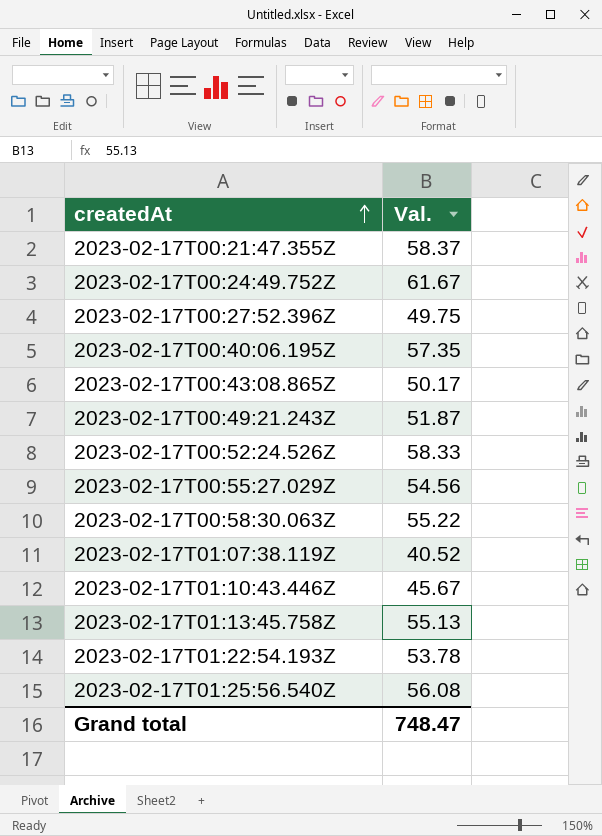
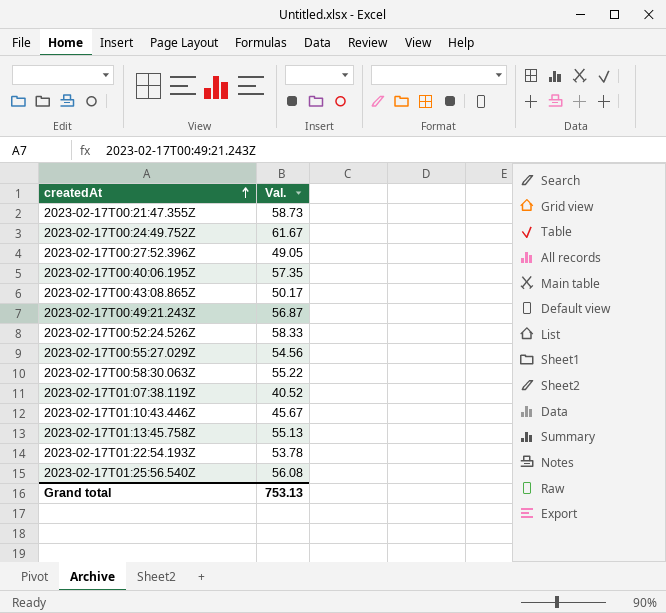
2023-02-17T00:21:47.355Z | Val.: 58.37 -> 58.73
2023-02-17T00:27:52.396Z | Val.: 49.75 -> 49.05
2023-02-17T00:49:21.243Z | Val.: 51.87 -> 56.87
Grand total | Val.: 748.47 -> 753.13

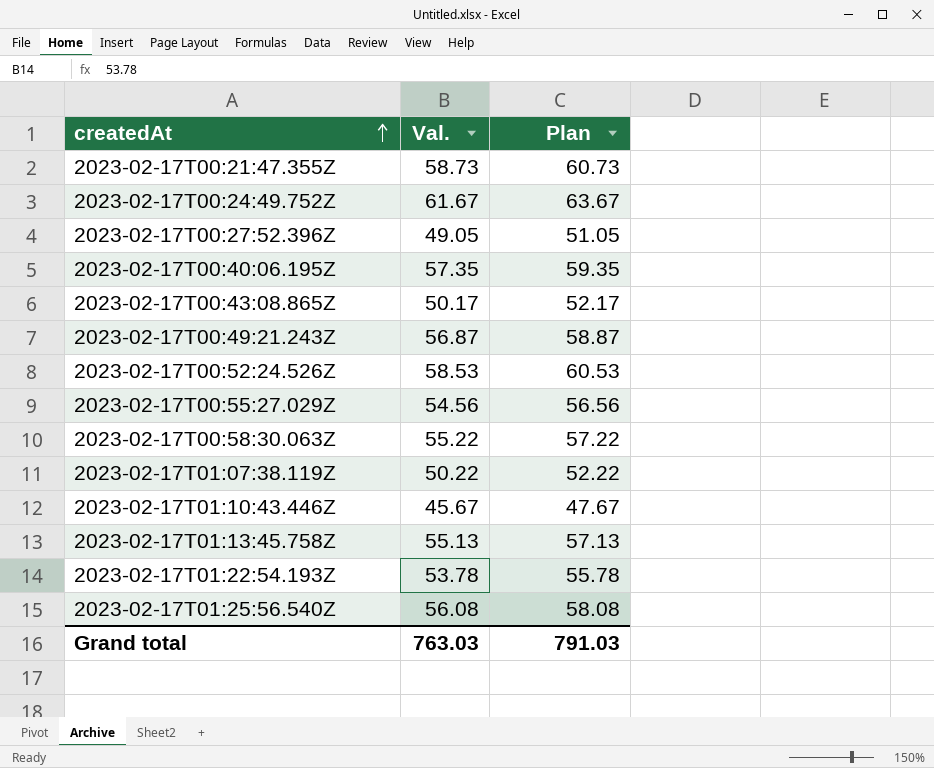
column Plan | formula: none -> [Val.] + 2
2023-02-17T00:52:24.526Z | Val.: 58.33 -> 58.53
2023-02-17T01:07:38.119Z | Val.: 40.52 -> 50.22
Grand total | Val.: 753.13 -> 763.03

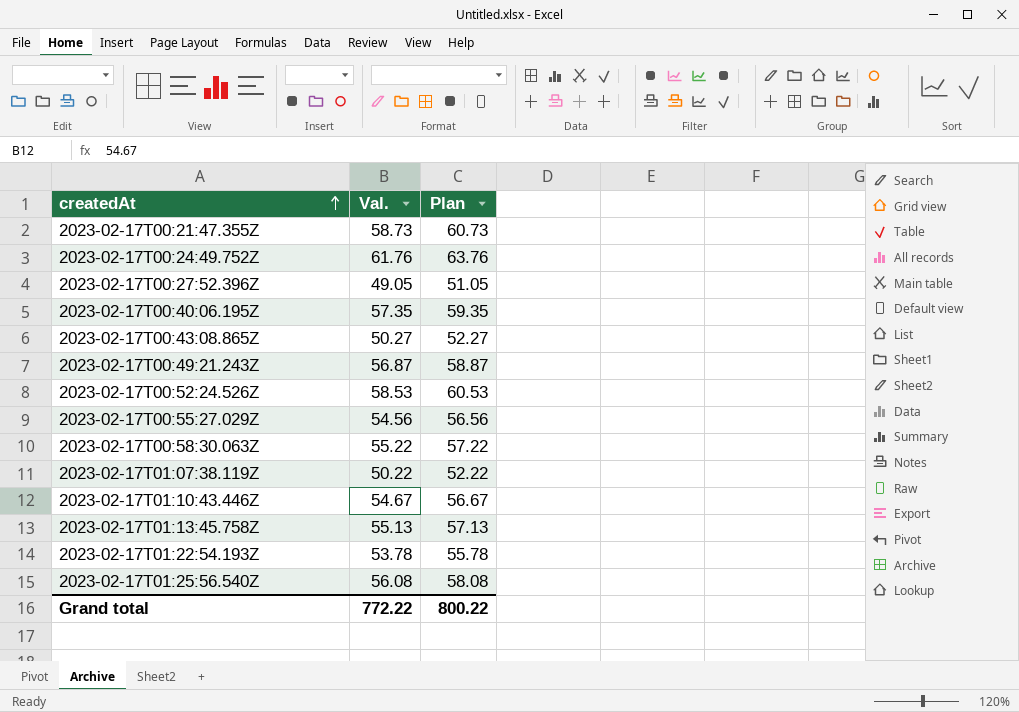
2023-02-17T00:24:49.752Z | Val.: 61.67 -> 61.76
2023-02-17T00:24:49.752Z | Plan: 63.67 -> 63.76
2023-02-17T00:43:08.865Z | Val.: 50.17 -> 50.27
2023-02-17T00:43:08.865Z | Plan: 52.17 -> 52.27
2023-02-17T01:10:43.446Z | Val.: 45.67 -> 54.67
2023-02-17T01:10:43.446Z | Plan: 47.67 -> 56.67
Grand total | Val.: 763.03 -> 772.22
Grand total | Plan: 791.03 -> 800.22

